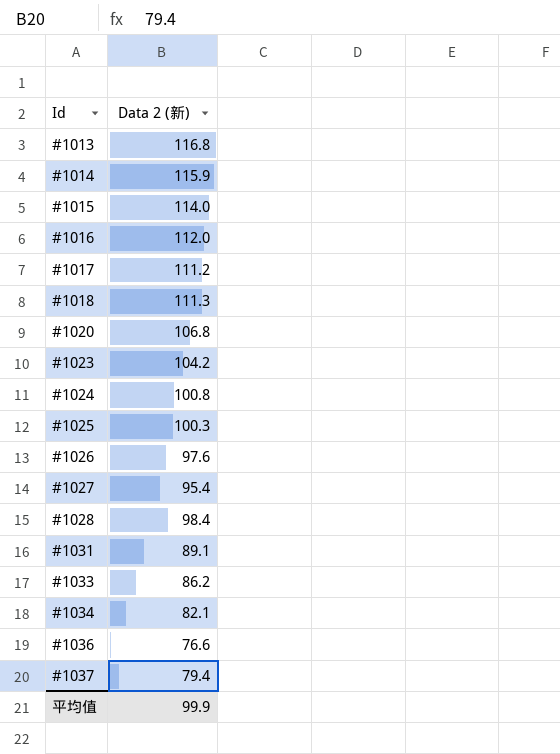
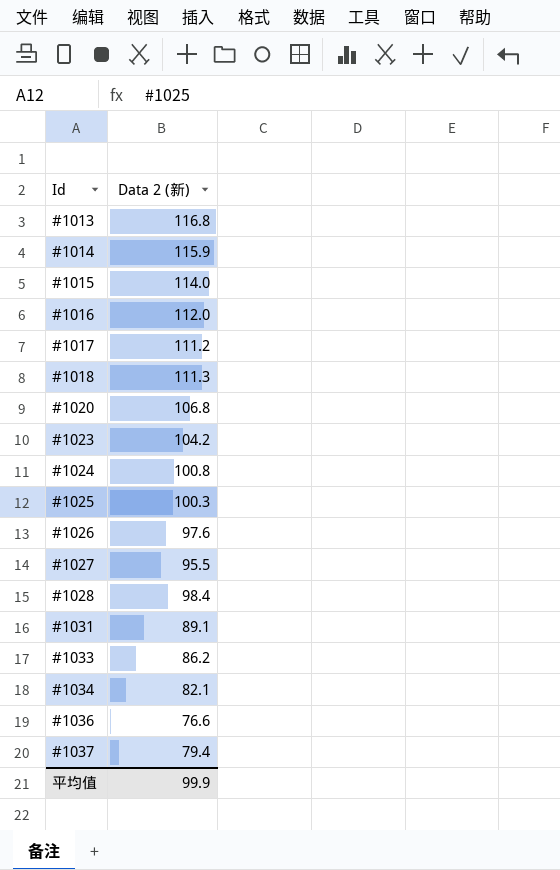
#1027 | Data 2 (新): 95.4 -> 95.5

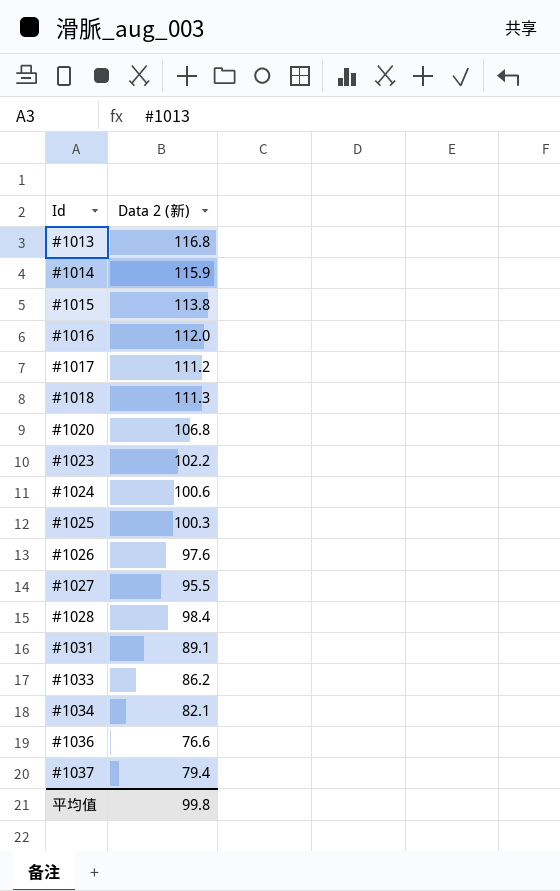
#1015 | Data 2 (新): 114.0 -> 113.8
#1023 | Data 2 (新): 104.2 -> 102.2
#1024 | Data 2 (新): 100.8 -> 100.6
平均值 | Data 2 (新): 99.9 -> 99.8

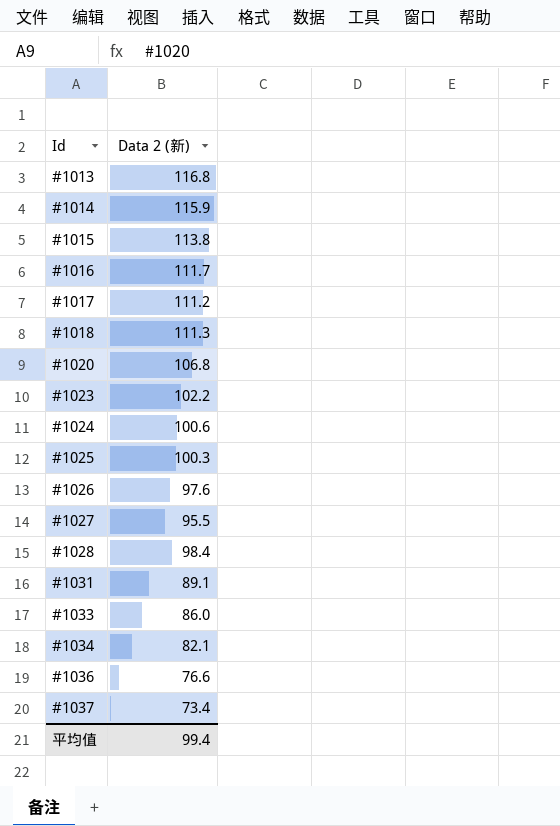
#1016 | Data 2 (新): 112.0 -> 111.7
#1033 | Data 2 (新): 86.2 -> 86.0
#1037 | Data 2 (新): 79.4 -> 73.4
平均值 | Data 2 (新): 99.8 -> 99.4

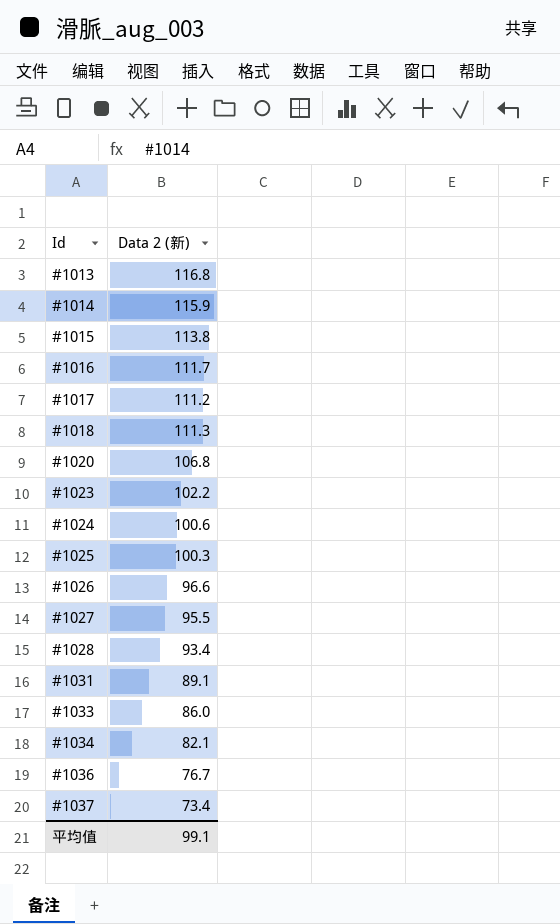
#1026 | Data 2 (新): 97.6 -> 96.6
#1028 | Data 2 (新): 98.4 -> 93.4
#1036 | Data 2 (新): 76.6 -> 76.7
平均值 | Data 2 (新): 99.4 -> 99.1

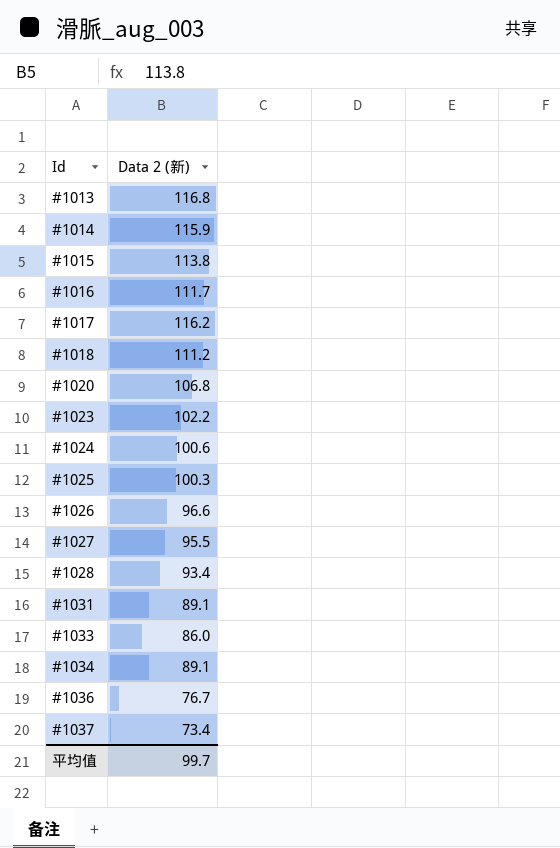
#1017 | Data 2 (新): 111.2 -> 116.2
#1018 | Data 2 (新): 111.3 -> 111.2
#1034 | Data 2 (新): 82.1 -> 89.1
平均值 | Data 2 (新): 99.1 -> 99.7

